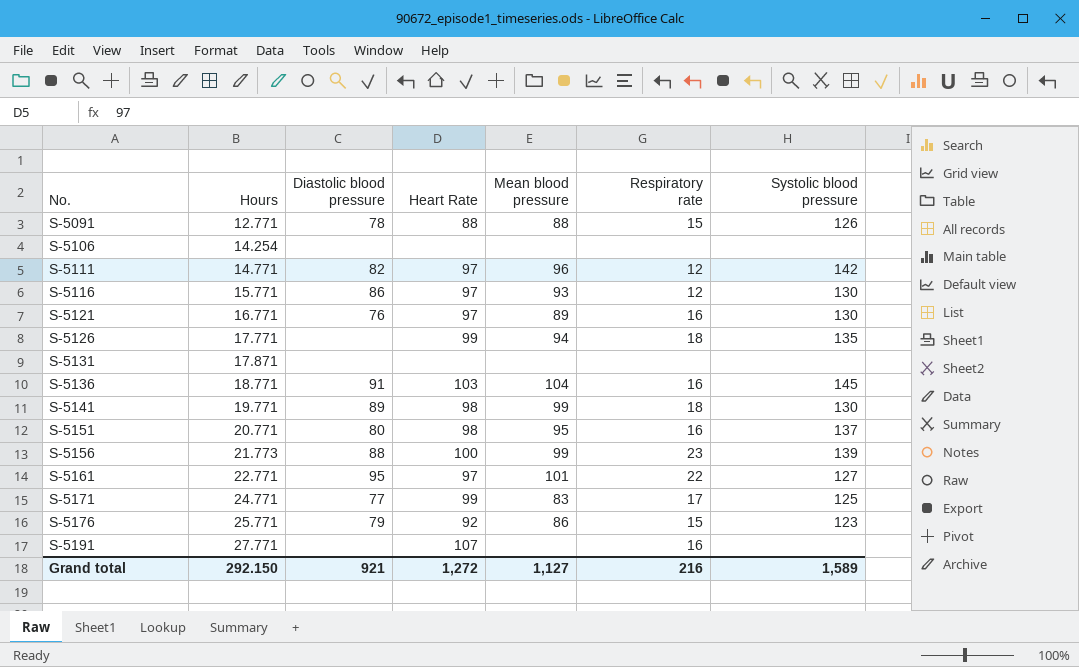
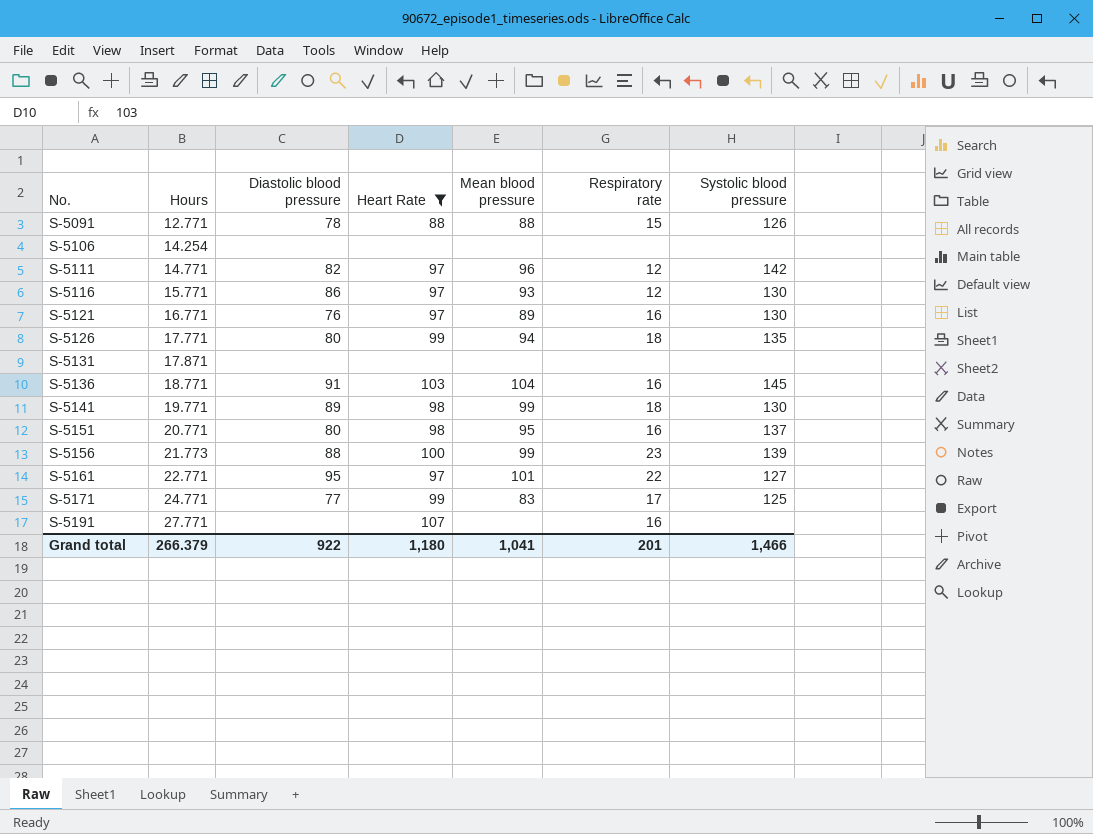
filter: none -> Heart Rate != 92
S-5126 | Diastolic blood pressure: none -> 80
Grand total | Hours: 292.150 -> 266.379
Grand total | Diastolic blood pressure: 921 -> 922
Grand total | Heart Rate: 1,272 -> 1,180
Grand total | Mean blood pressure: 1,127 -> 1,041
Grand total | Respiratory rate: 216 -> 201
Grand total | Systolic blood pressure: 1,589 -> 1,466

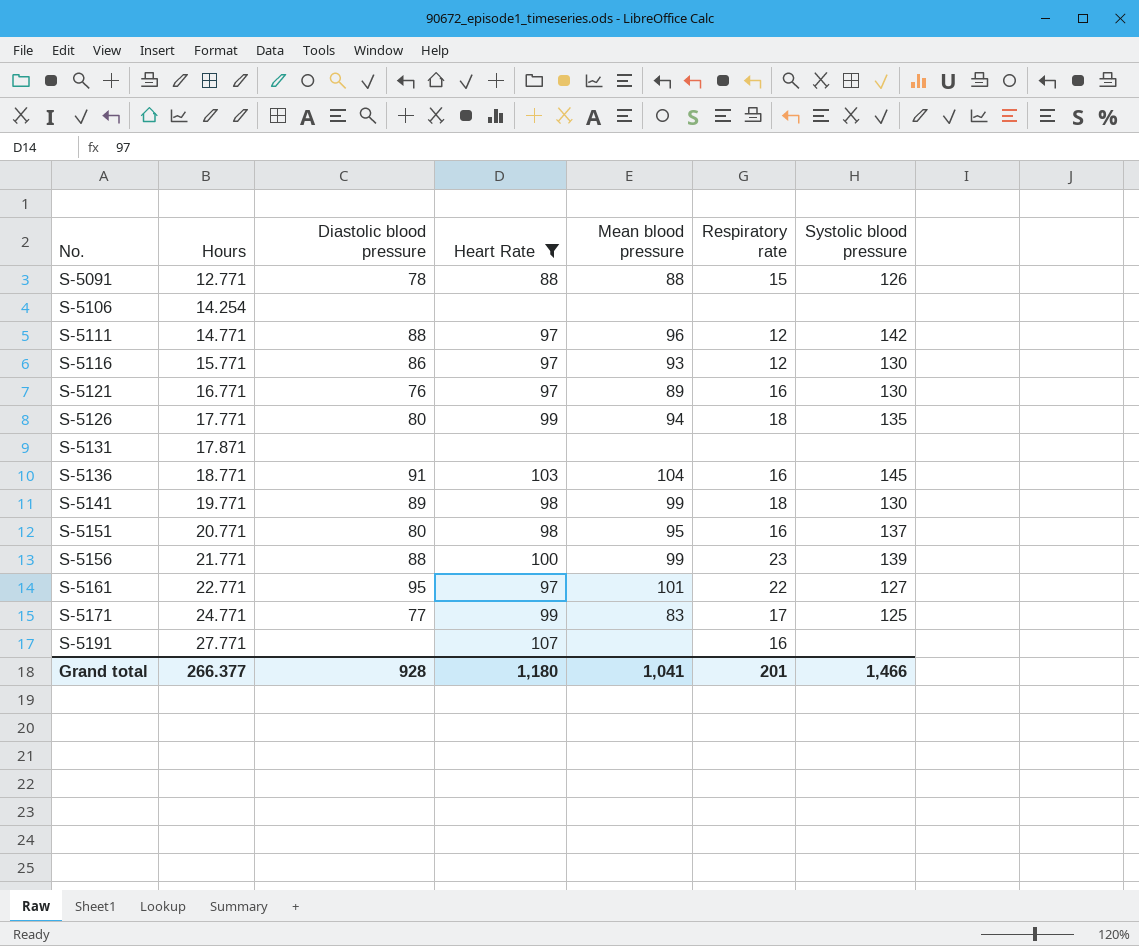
S-5111 | Diastolic blood pressure: 82 -> 88
S-5156 | Hours: 21.773 -> 21.771
Grand total | Hours: 266.379 -> 266.377
Grand total | Diastolic blood pressure: 922 -> 928

